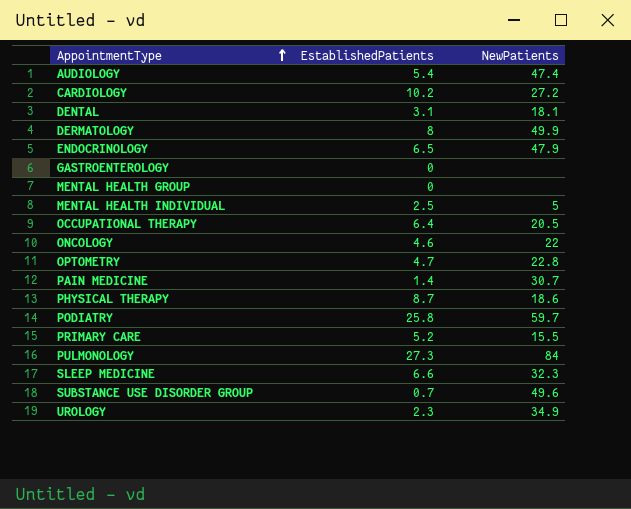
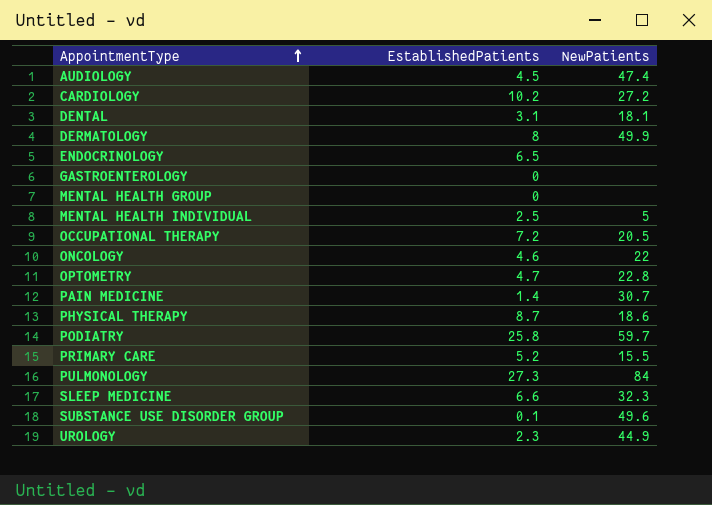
AUDIOLOGY | EstablishedPatients: 5.4 -> 4.5
ENDOCRINOLOGY | NewPatients: 47.9 -> none
OCCUPATIONAL THERAPY | EstablishedPatients: 6.4 -> 7.2
SUBSTANCE USE DISORDER GROUP | EstablishedPatients: 0.7 -> 0.1
UROLOGY | NewPatients: 34.9 -> 44.9

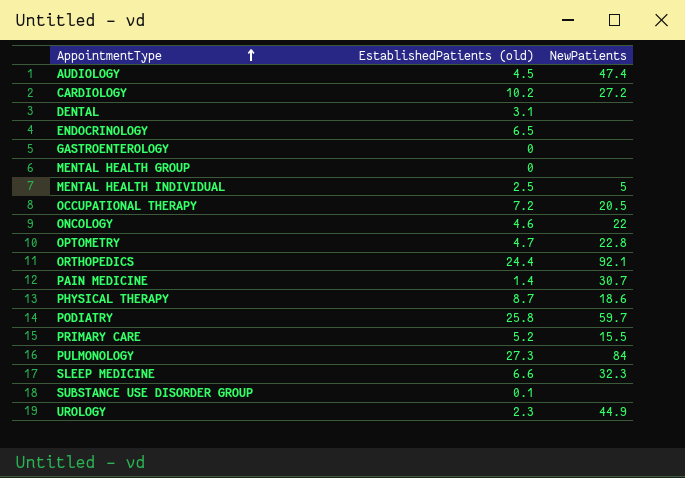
column name: EstablishedPatients -> EstablishedPatients (old)
row DERMATOLOGY: 8 | 49.9 -> none
DENTAL | NewPatients: 18.1 -> none
row ORTHOPEDICS: none -> 24.4 | 92.1
SUBSTANCE USE DISORDER GROUP | NewPatients: 49.6 -> none

